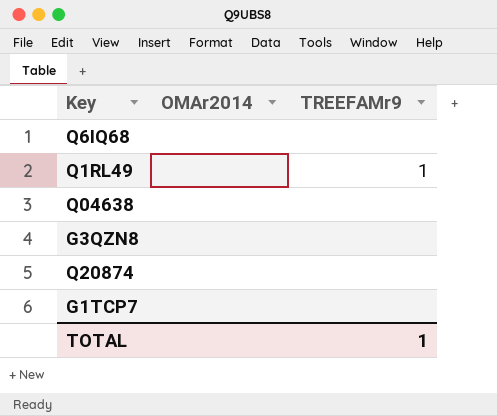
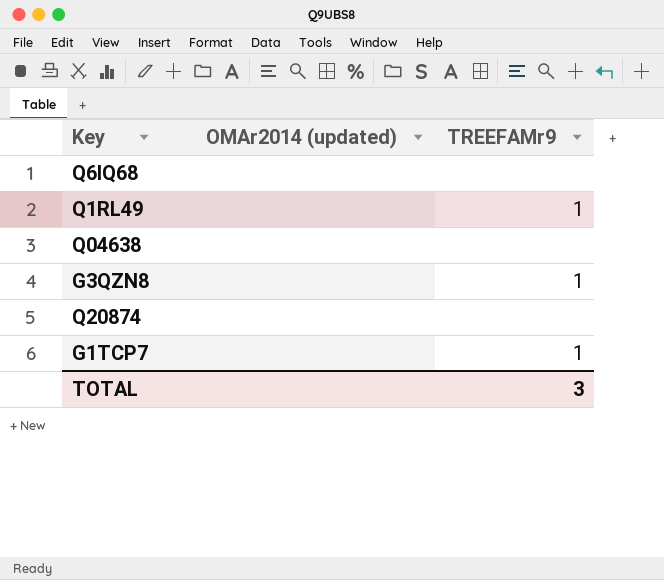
column name: OMAr2014 -> OMAr2014 (updated)
G3QZN8 | TREEFAMr9: none -> 1
G1TCP7 | TREEFAMr9: none -> 1
TOTAL | TREEFAMr9: 1 -> 3

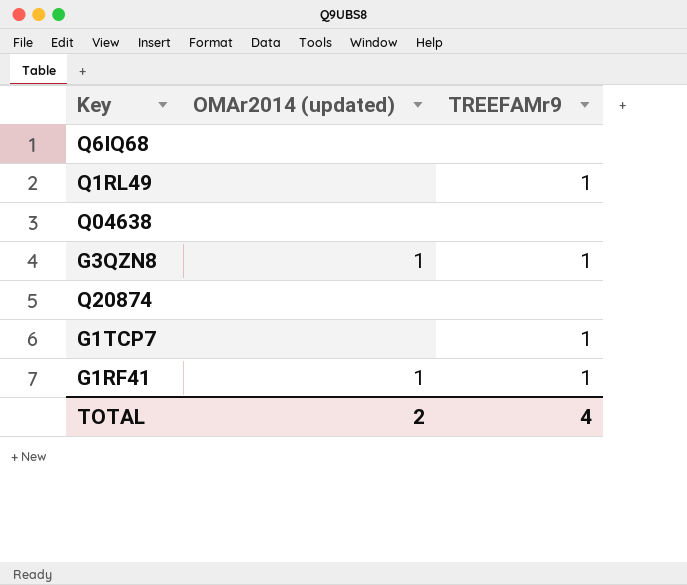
G3QZN8 | OMAr2014 (updated): none -> 1
row G1RF41: none -> 1 | 1
TOTAL | OMAr2014 (updated): none -> 2
TOTAL | TREEFAMr9: 3 -> 4

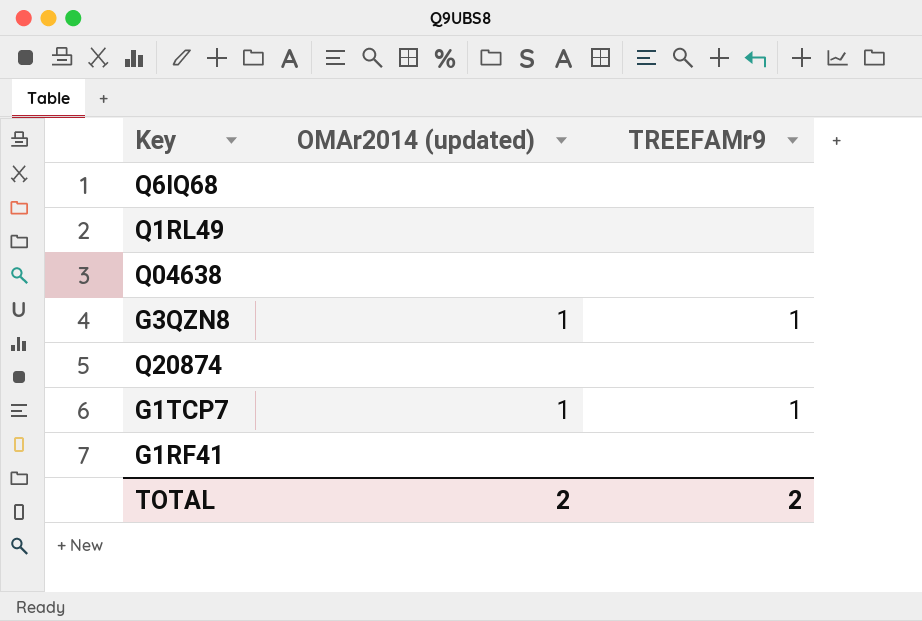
Q1RL49 | TREEFAMr9: 1 -> none
G1TCP7 | OMAr2014 (updated): none -> 1
G1RF41 | OMAr2014 (updated): 1 -> none
G1RF41 | TREEFAMr9: 1 -> none
TOTAL | TREEFAMr9: 4 -> 2

